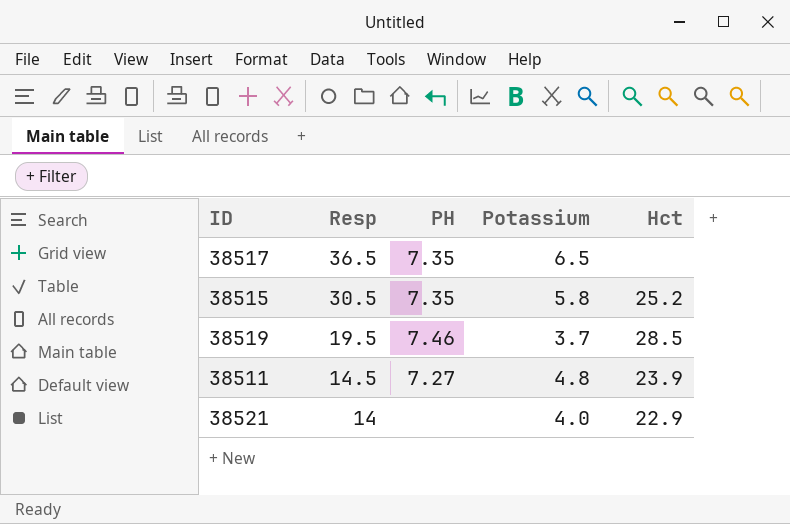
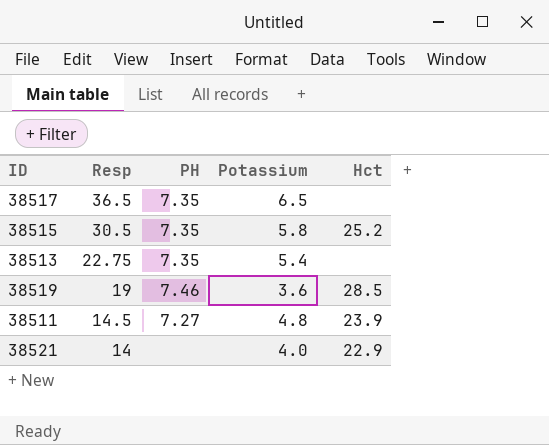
row 38513: none -> 22.75 | 7.35 | 5.4 | none
38519 | Resp: 19.5 -> 19
38519 | Potassium: 3.7 -> 3.6

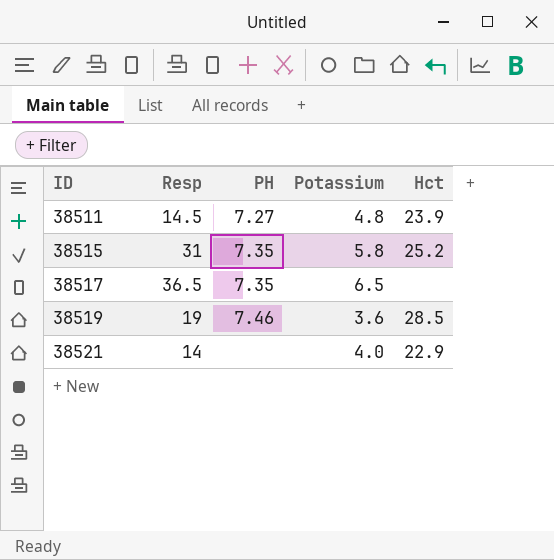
row order: Resp descending -> ID ascending
row 38513: 22.75 | 7.35 | 5.4 | none -> none
38515 | Resp: 30.5 -> 31

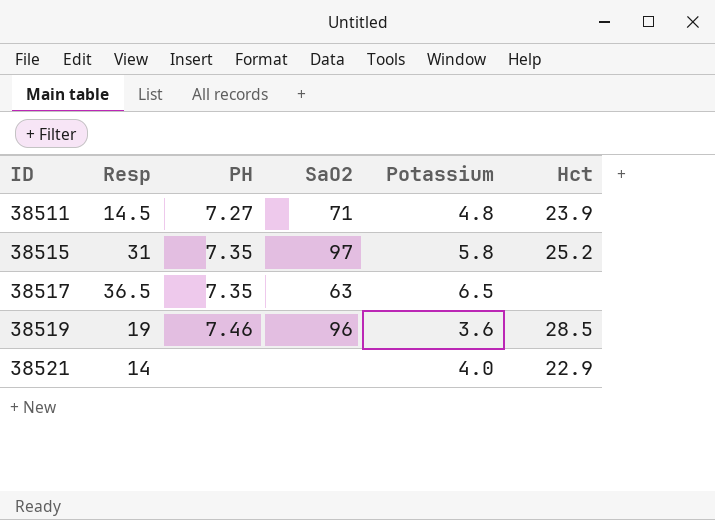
column SaO2 | position: none -> 4

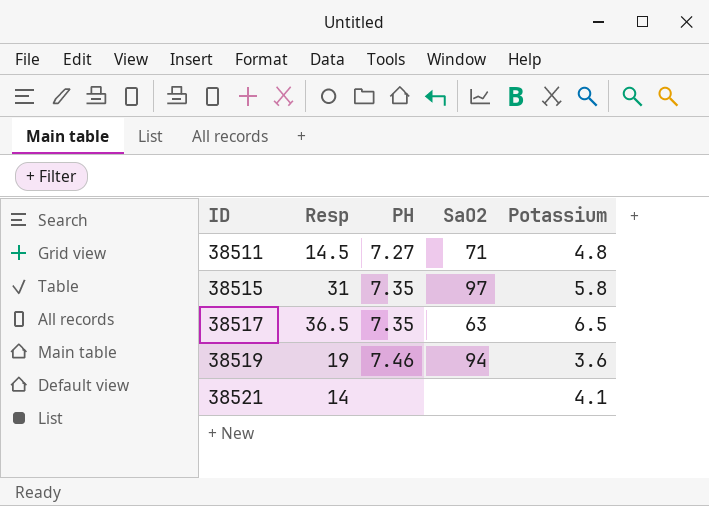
column Hct | position: 6 -> none
38519 | SaO2: 96 -> 94
38521 | Potassium: 4.0 -> 4.1

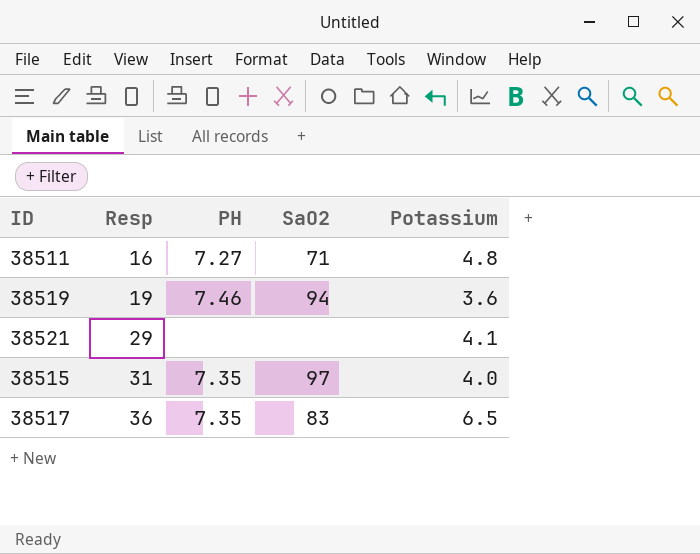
row order: ID ascending -> Resp ascending
38511 | Resp: 14.5 -> 16
38521 | Resp: 14 -> 29
38515 | Potassium: 5.8 -> 4.0
38517 | Resp: 36.5 -> 36
38517 | SaO2: 63 -> 83

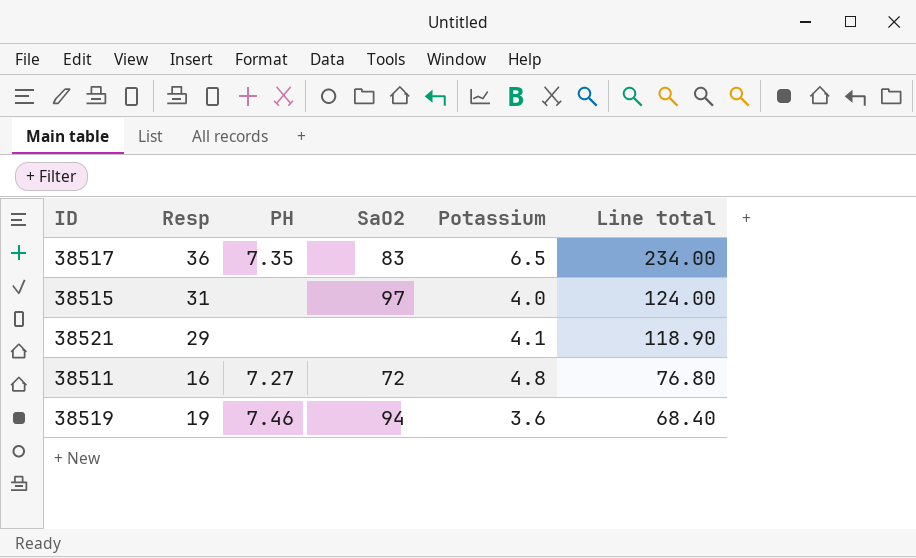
row order: Resp ascending -> Line total descending
column Line total | formula: none -> [Resp] * [Potassium]
38515 | PH: 7.35 -> none
38511 | SaO2: 71 -> 72

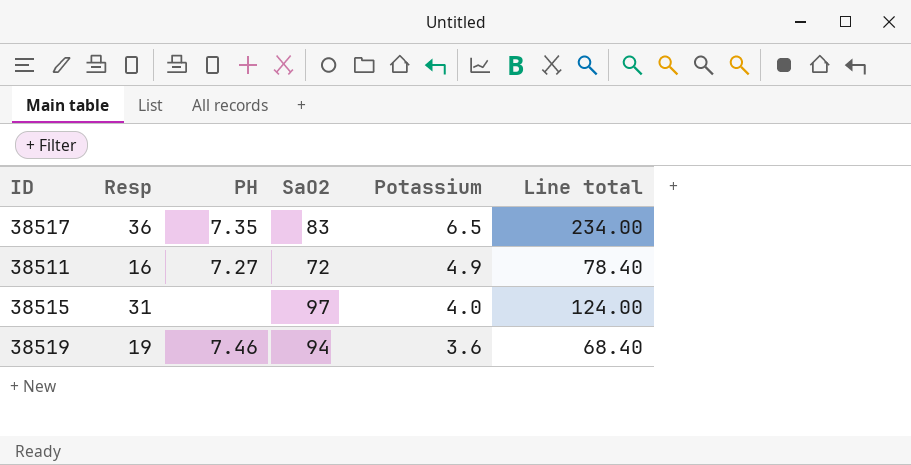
row order: Line total descending -> Potassium descending
row 38521: 29 | none | none | 4.1 | 118.90 -> none
38511 | Potassium: 4.8 -> 4.9
38511 | Line total: 76.80 -> 78.40

